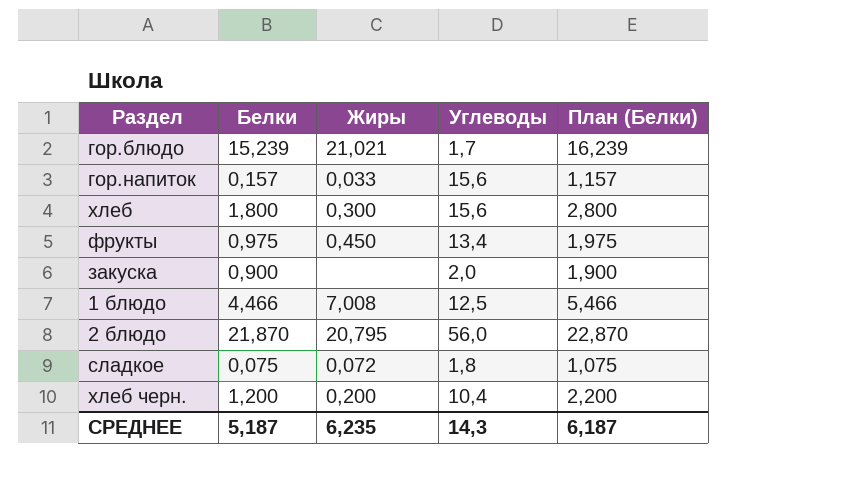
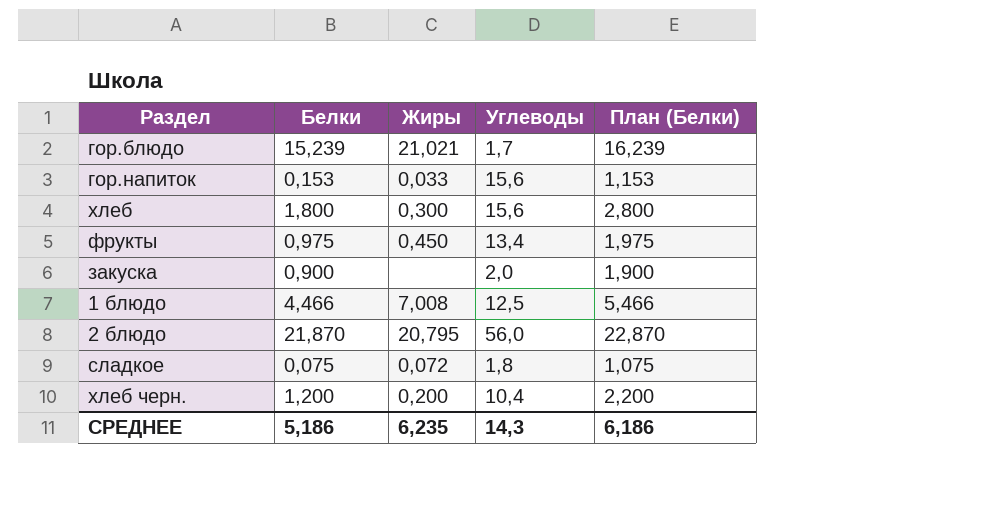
гор.напиток | Белки: 0,157 -> 0,153
гор.напиток | План (Белки): 1,157 -> 1,153
СРЕДНЕЕ | Белки: 5,187 -> 5,186
СРЕДНЕЕ | План (Белки): 6,187 -> 6,186

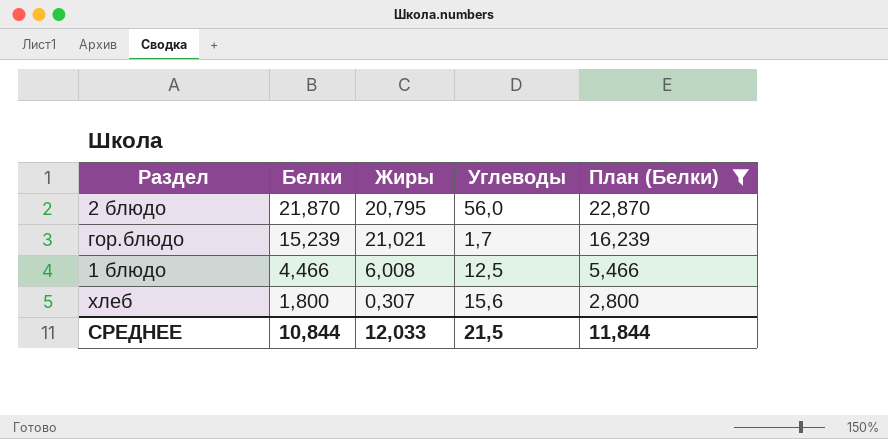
filter: none -> План (Белки) >= 2,800
row order: none -> Белки descending
1 блюдо | Жиры: 7,008 -> 6,008
хлеб | Жиры: 0,300 -> 0,307
СРЕДНЕЕ | Белки: 5,186 -> 10,844
СРЕДНЕЕ | Жиры: 6,235 -> 12,033
СРЕДНЕЕ | Углеводы: 14,3 -> 21,5
СРЕДНЕЕ | План (Белки): 6,186 -> 11,844

